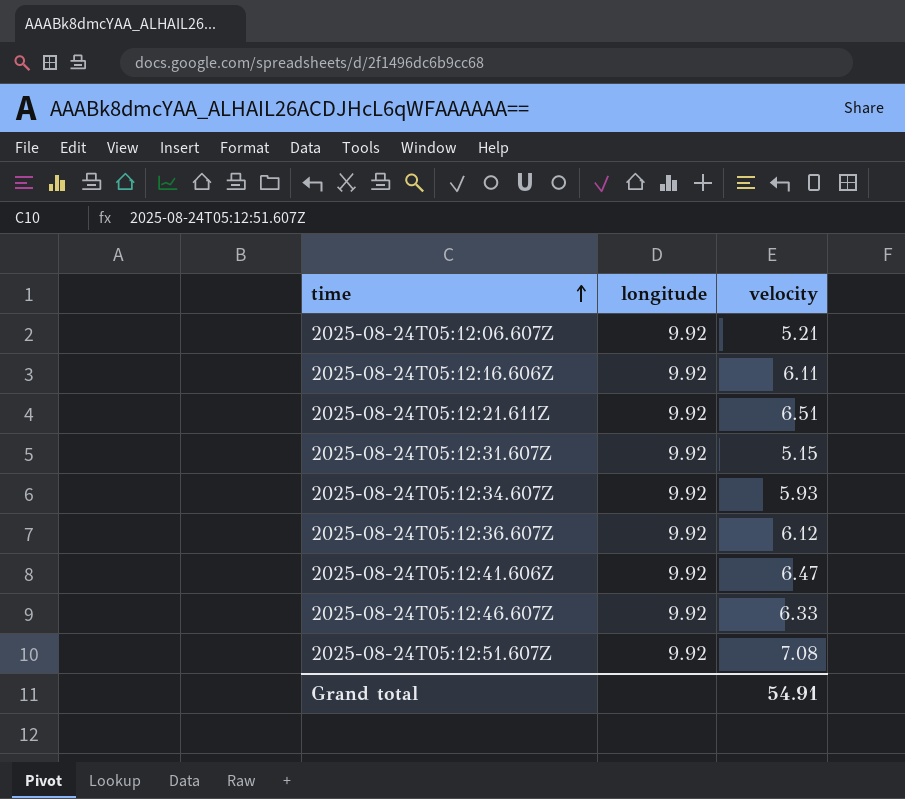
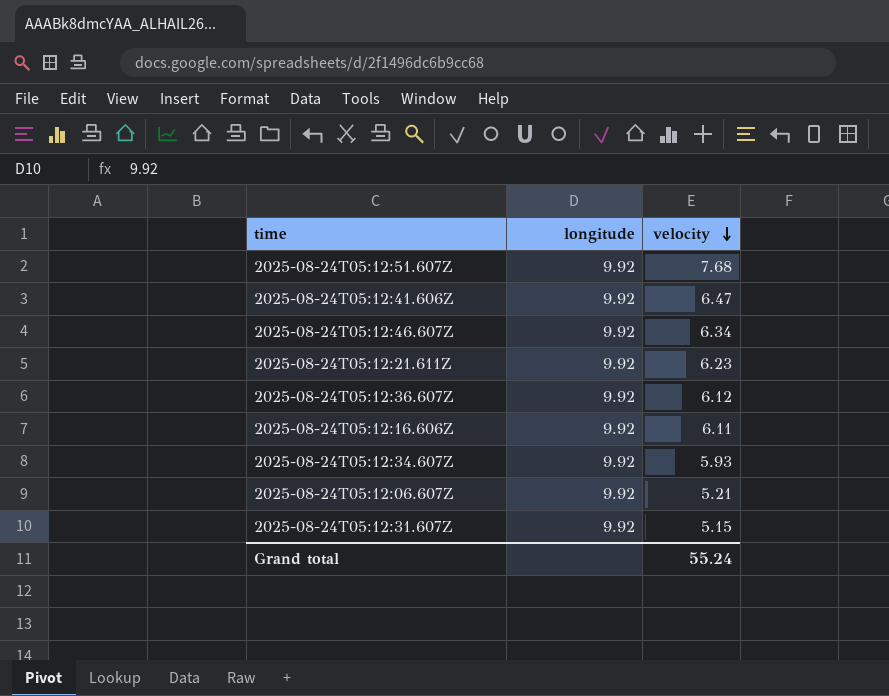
row order: time ascending -> velocity descending
2025-08-24T05:12:51.607Z | velocity: 7.08 -> 7.68
2025-08-24T05:12:46.607Z | velocity: 6.33 -> 6.34
2025-08-24T05:12:21.611Z | velocity: 6.51 -> 6.23
Grand total | velocity: 54.91 -> 55.24

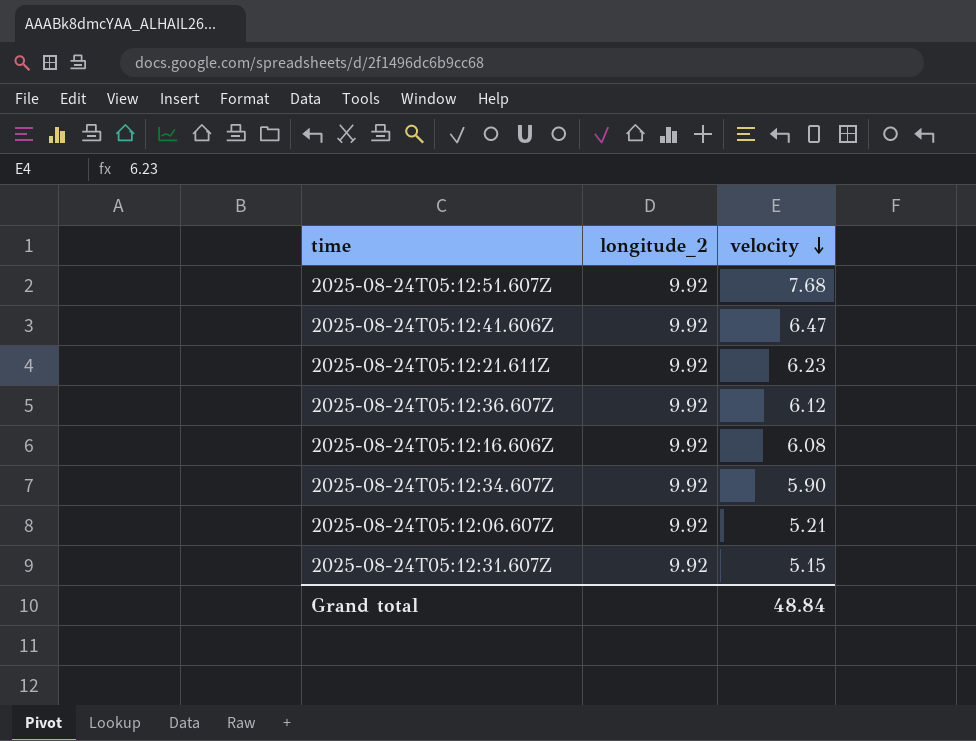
column name: longitude -> longitude_2
row 2025-08-24T05:12:46.607Z: 9.92 | 6.34 -> none
2025-08-24T05:12:16.606Z | velocity: 6.11 -> 6.08
2025-08-24T05:12:34.607Z | velocity: 5.93 -> 5.90
Grand total | velocity: 55.24 -> 48.84

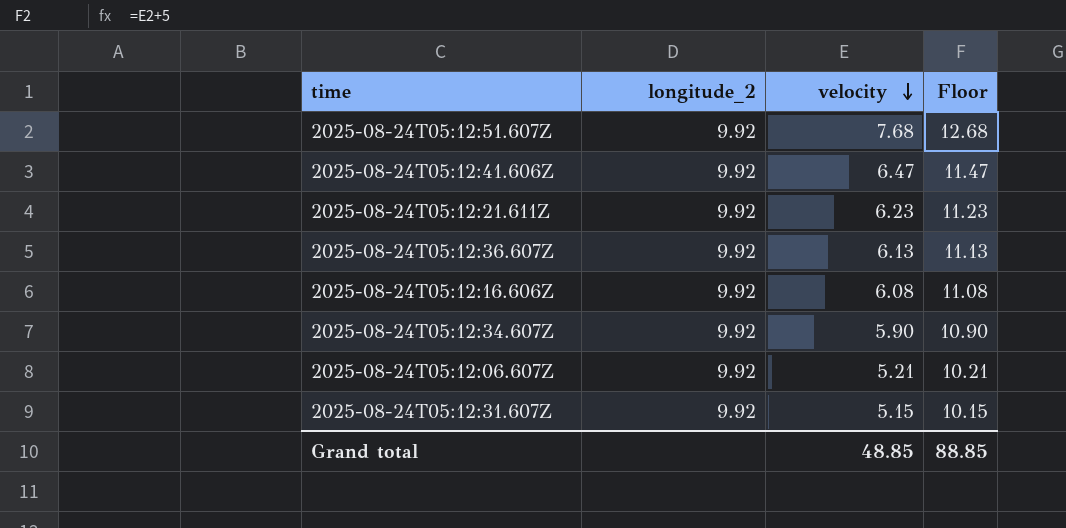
column Floor | formula: none -> [velocity] + 5
2025-08-24T05:12:36.607Z | velocity: 6.12 -> 6.13
Grand total | velocity: 48.84 -> 48.85

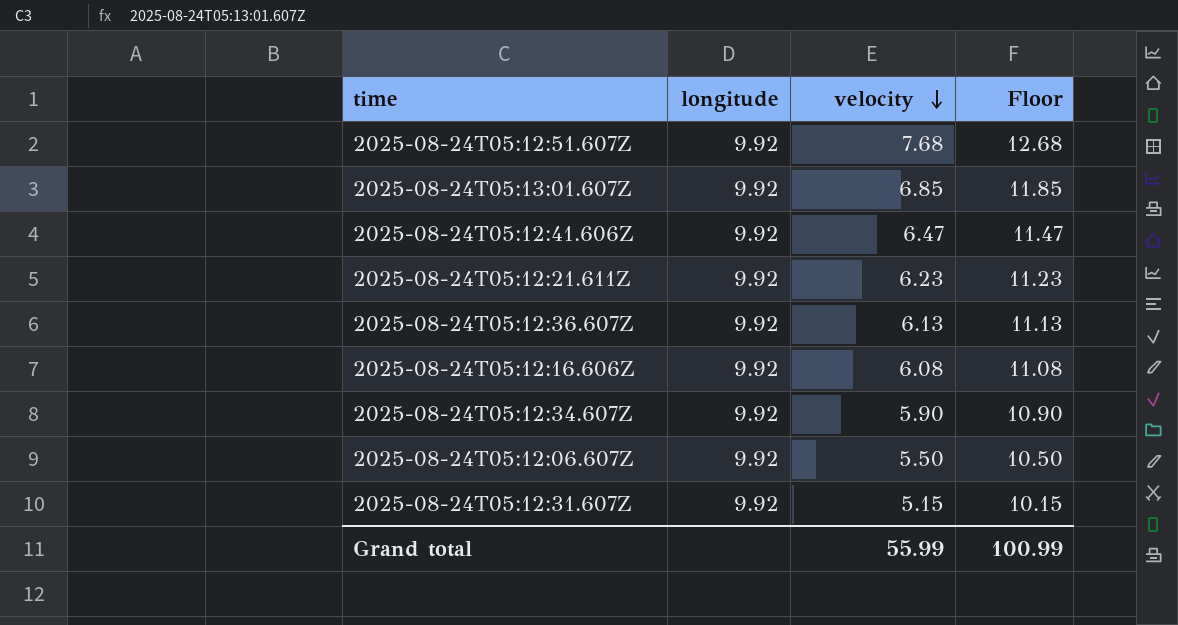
column name: longitude_2 -> longitude
row 2025-08-24T05:13:01.607Z: none -> 9.92 | 6.85 | 11.85
2025-08-24T05:12:06.607Z | velocity: 5.21 -> 5.50
2025-08-24T05:12:06.607Z | Floor: 10.21 -> 10.50
Grand total | velocity: 48.85 -> 55.99
Grand total | Floor: 88.85 -> 100.99

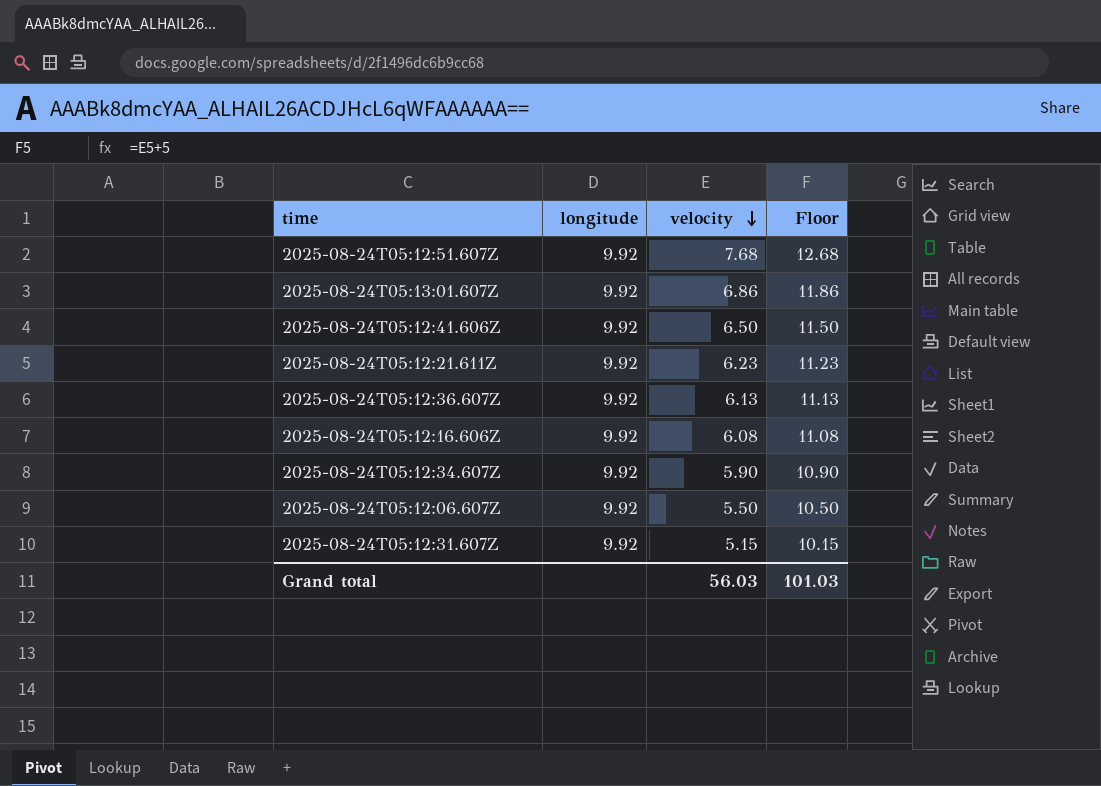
2025-08-24T05:13:01.607Z | velocity: 6.85 -> 6.86
2025-08-24T05:13:01.607Z | Floor: 11.85 -> 11.86
2025-08-24T05:12:41.606Z | velocity: 6.47 -> 6.50
2025-08-24T05:12:41.606Z | Floor: 11.47 -> 11.50
Grand total | velocity: 55.99 -> 56.03
Grand total | Floor: 100.99 -> 101.03

